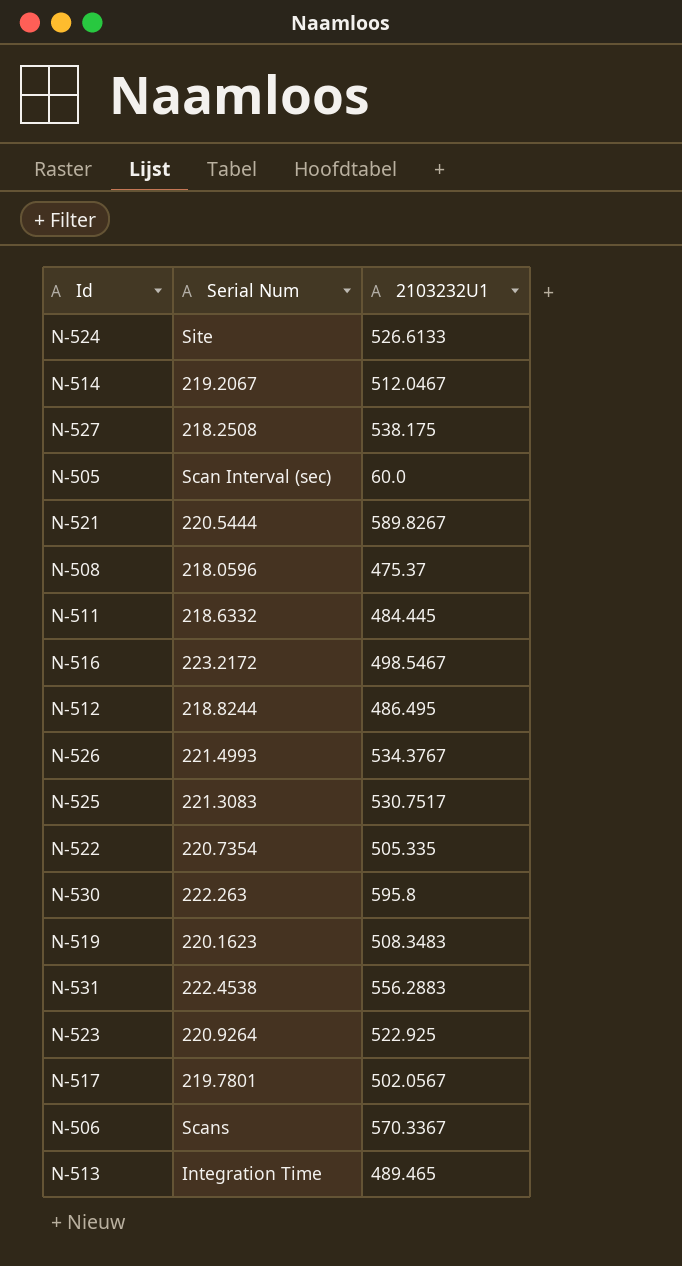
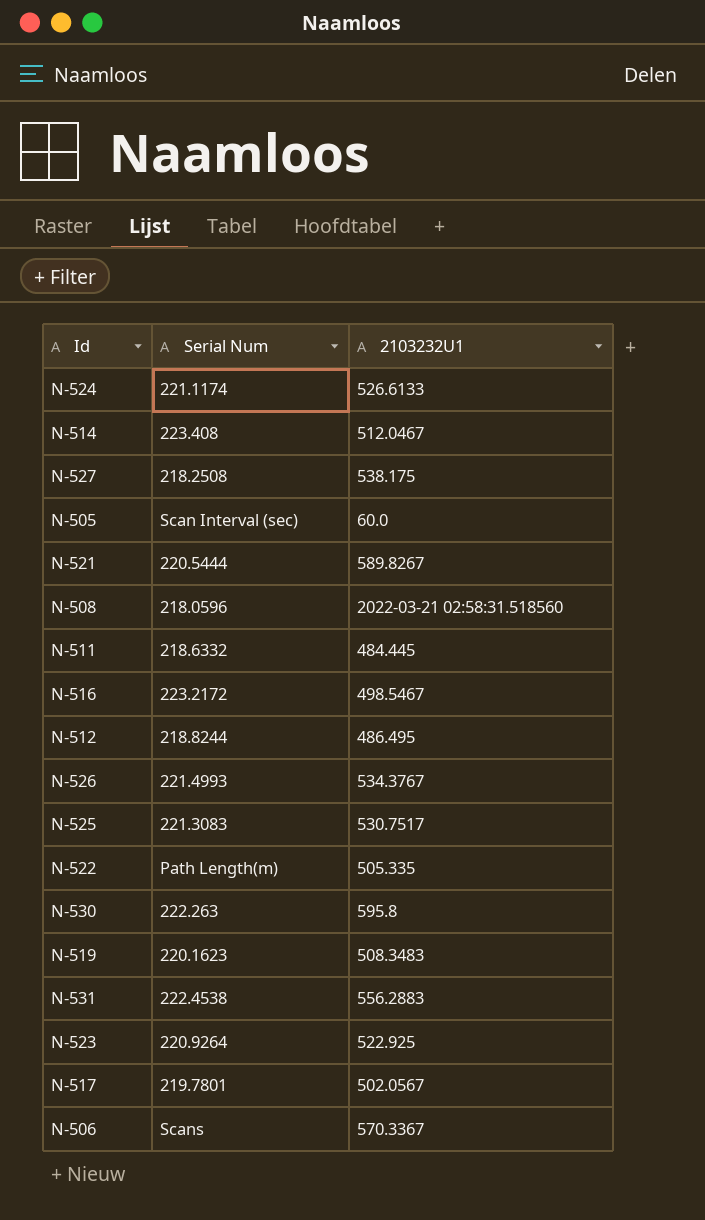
row N-513: Integration Time | 489.465 -> none
N-524 | Serial Num: Site -> 221.1174
N-514 | Serial Num: 219.2067 -> 223.408
N-508 | 2103232U1: 475.37 -> 2022-03-21 02:58:31.518560
N-522 | Serial Num: 220.7354 -> Path Length(m)

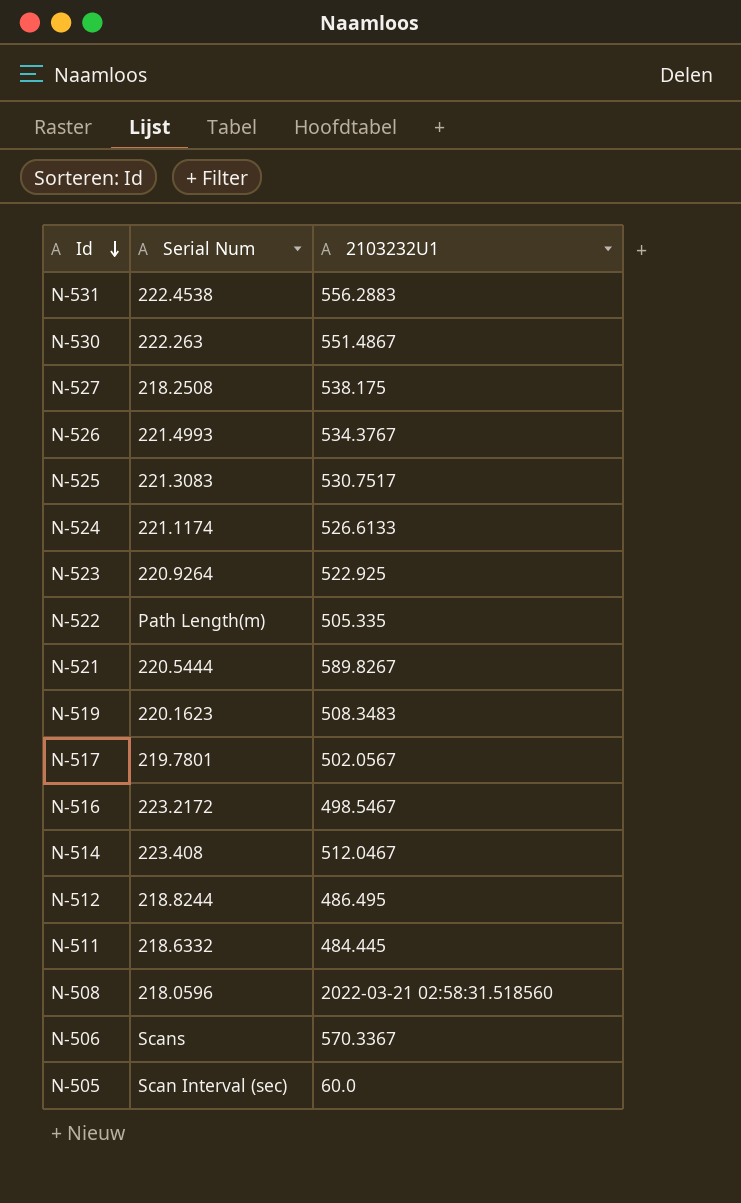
row order: none -> Id descending
N-530 | 2103232U1: 595.8 -> 551.4867

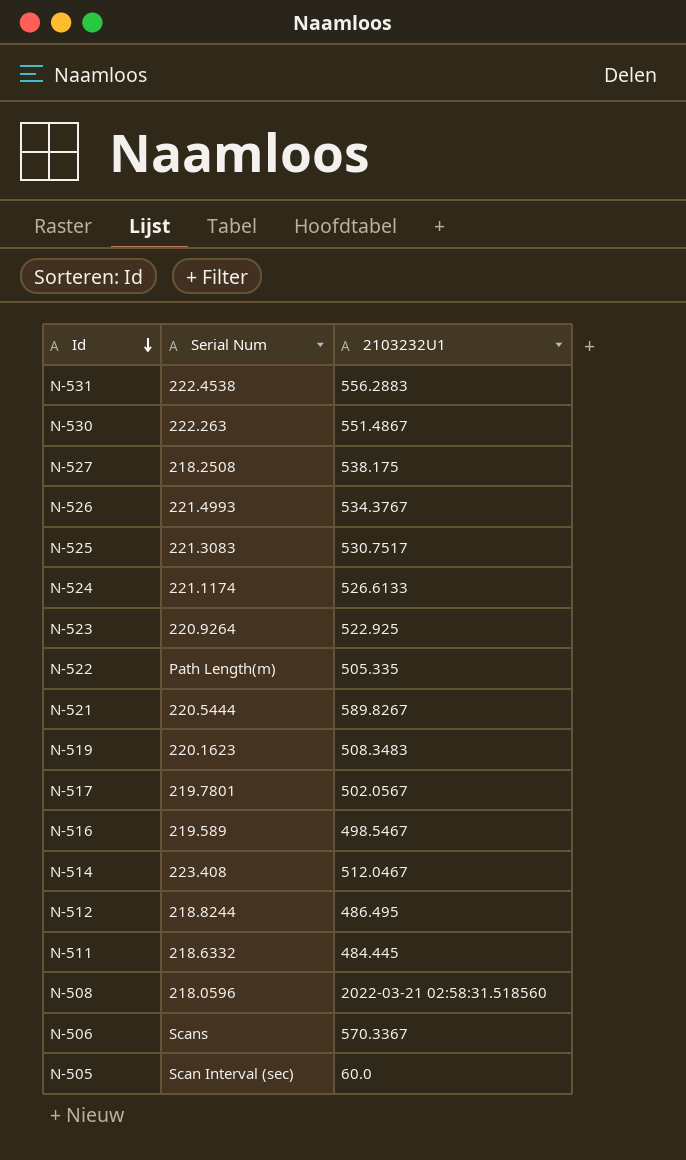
N-516 | Serial Num: 223.2172 -> 219.589

